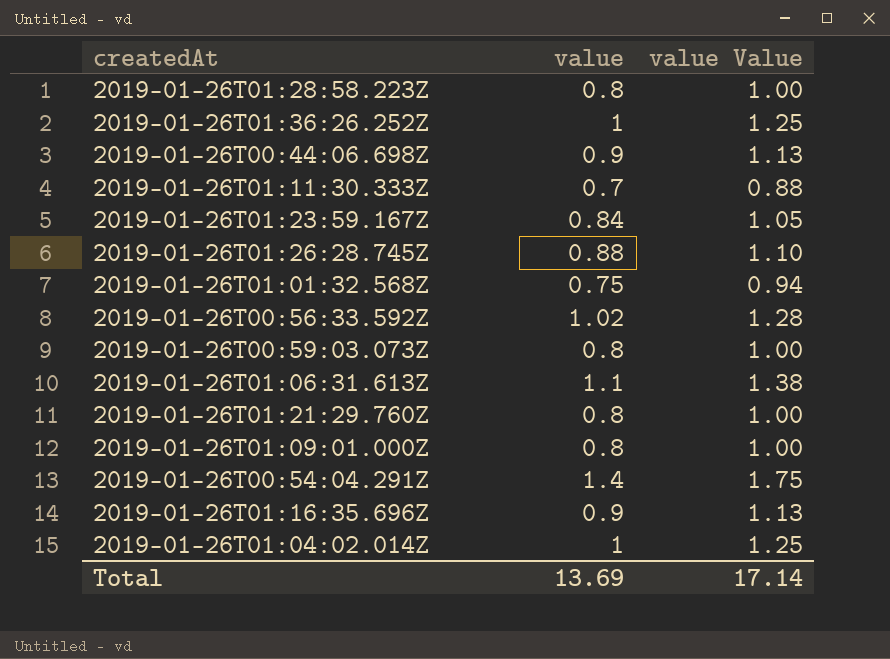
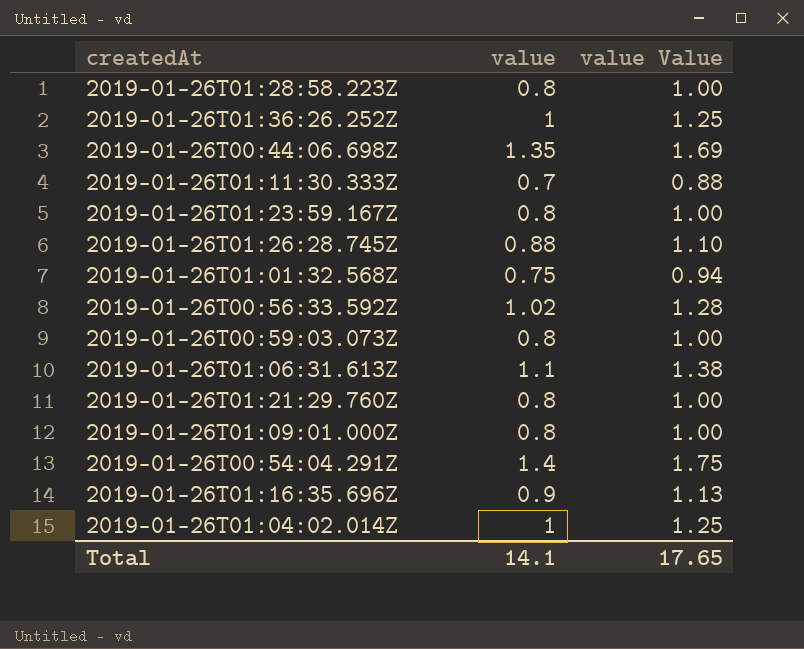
2019-01-26T00:44:06.698Z | value: 0.9 -> 1.35
2019-01-26T00:44:06.698Z | value Value: 1.13 -> 1.69
2019-01-26T01:23:59.167Z | value: 0.84 -> 0.8
2019-01-26T01:23:59.167Z | value Value: 1.05 -> 1.00
Total | value: 13.69 -> 14.1
Total | value Value: 17.14 -> 17.65

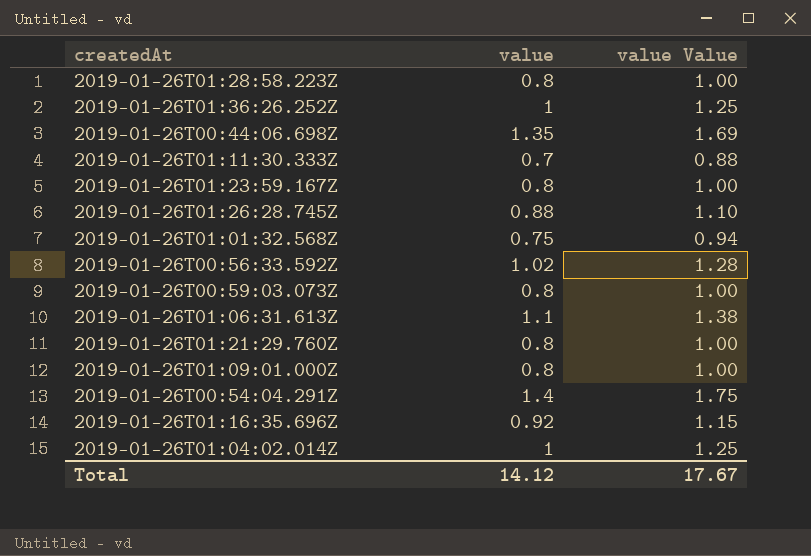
2019-01-26T01:16:35.696Z | value: 0.9 -> 0.92
2019-01-26T01:16:35.696Z | value Value: 1.13 -> 1.15
Total | value: 14.1 -> 14.12
Total | value Value: 17.65 -> 17.67

